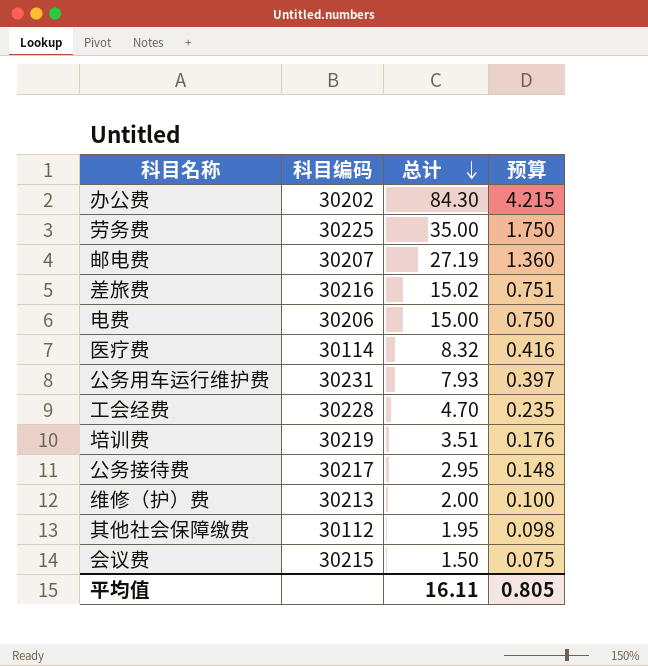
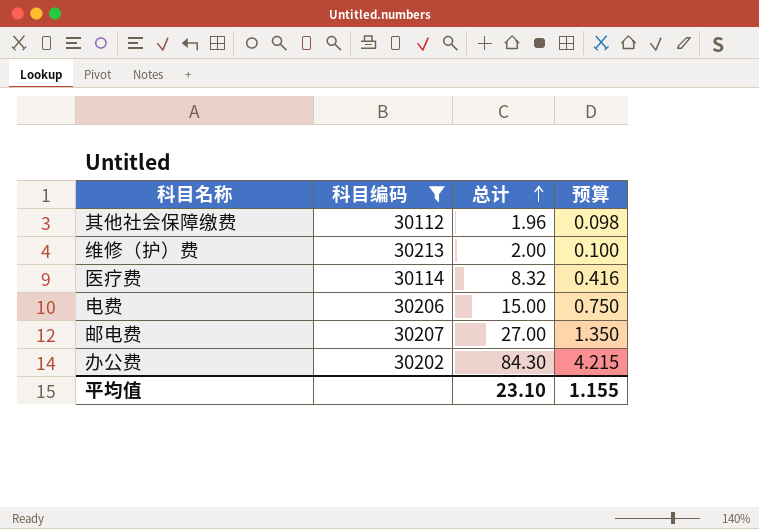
filter: none -> 科目编码 <= 30213
row order: 总计 descending -> 总计 ascending
其他社会保障缴费 | 总计: 1.95 -> 1.96
邮电费 | 总计: 27.19 -> 27.00
邮电费 | 预算: 1.360 -> 1.350
平均值 | 总计: 16.11 -> 23.10
平均值 | 预算: 0.805 -> 1.155

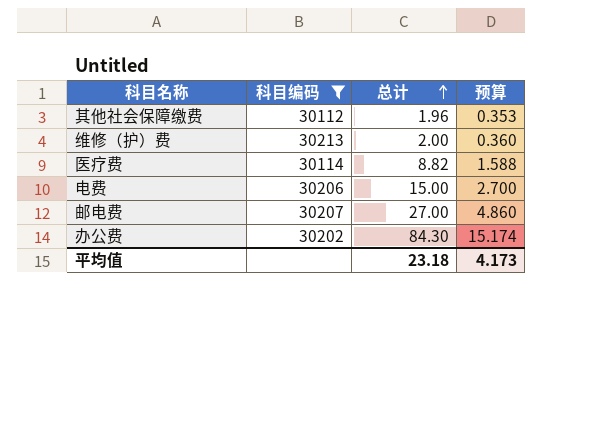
column 预算 | formula: [总计] * 0.05 -> [总计] * 0.18
医疗费 | 总计: 8.32 -> 8.82
平均值 | 总计: 23.10 -> 23.18
平均值 | 预算: 1.155 -> 4.173

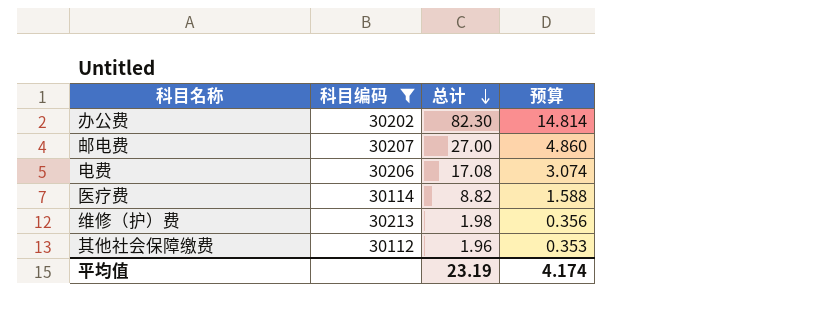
row order: 总计 ascending -> 总计 descending
办公费 | 总计: 84.30 -> 82.30
办公费 | 预算: 15.174 -> 14.814
电费 | 总计: 15.00 -> 17.08
电费 | 预算: 2.700 -> 3.074
维修（护）费 | 总计: 2.00 -> 1.98
维修（护）费 | 预算: 0.360 -> 0.356
平均值 | 总计: 23.18 -> 23.19
平均值 | 预算: 4.173 -> 4.174

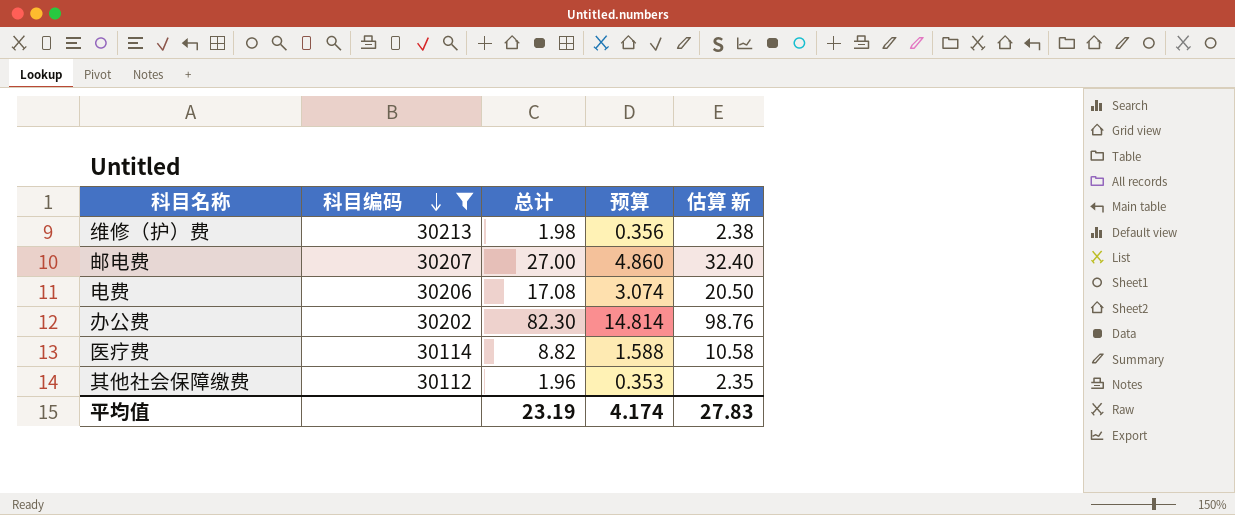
row order: 总计 descending -> 科目编码 descending
column 估算 新 | formula: none -> [总计] * 1.2

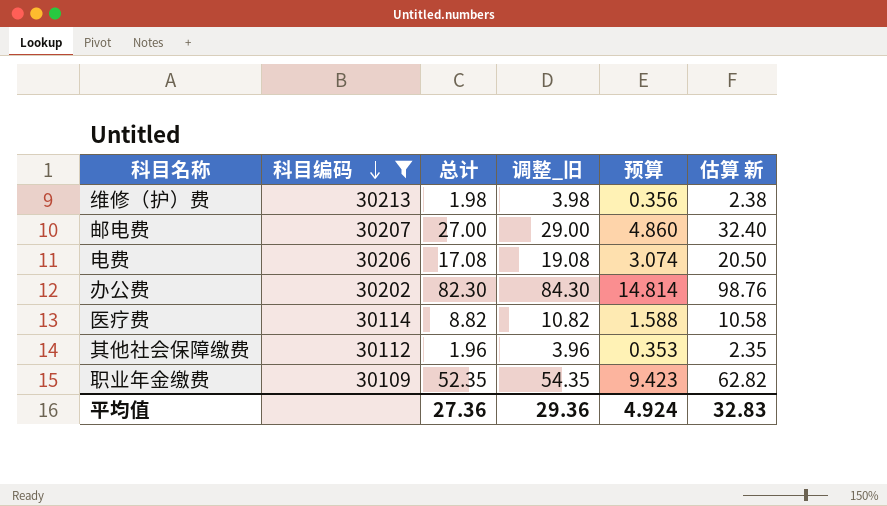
column 调整_旧 | formula: none -> [总计] + 2
row 职业年金缴费: none -> 30109 | 52.35 | 54.35 | 9.423 | 62.82
平均值 | 总计: 23.19 -> 27.36
平均值 | 预算: 4.174 -> 4.924
平均值 | 估算 新: 27.83 -> 32.83

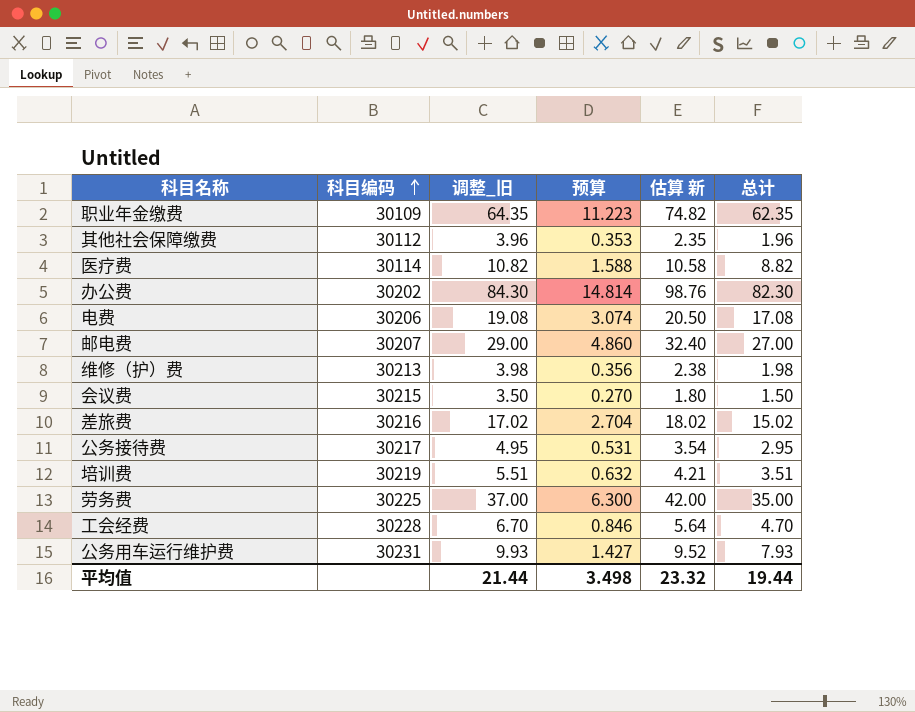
filter: 科目编码 <= 30213 -> none
row order: 科目编码 descending -> 科目编码 ascending
column 总计 | position: 3 -> 6
职业年金缴费 | 调整_旧: 54.35 -> 64.35
职业年金缴费 | 预算: 9.423 -> 11.223
职业年金缴费 | 估算 新: 62.82 -> 74.82
职业年金缴费 | 总计: 52.35 -> 62.35
平均值 | 调整_旧: 29.36 -> 21.44
平均值 | 预算: 4.924 -> 3.498
平均值 | 估算 新: 32.83 -> 23.32
平均值 | 总计: 27.36 -> 19.44

